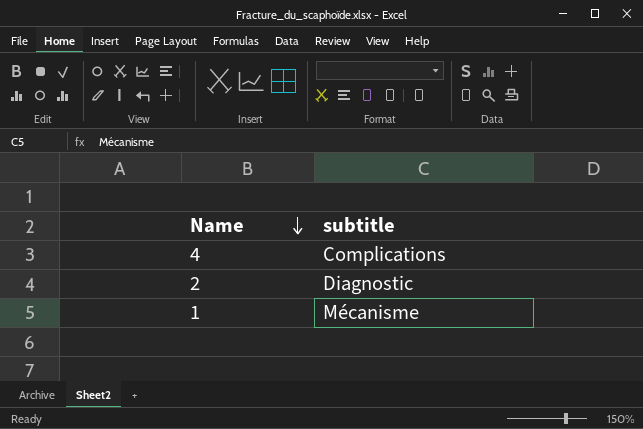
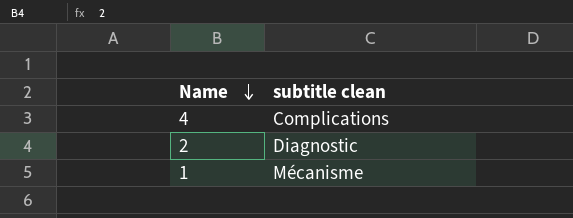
column name: subtitle -> subtitle clean

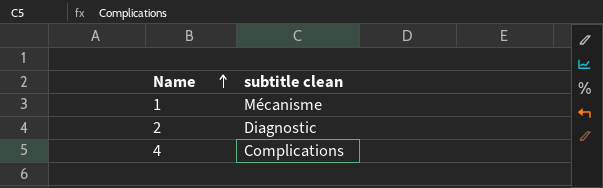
row order: Name descending -> Name ascending

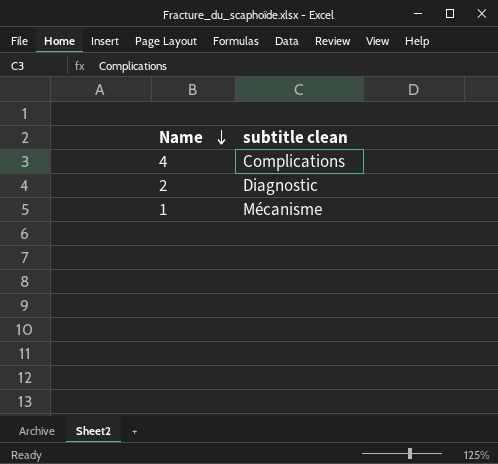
row order: Name ascending -> Name descending

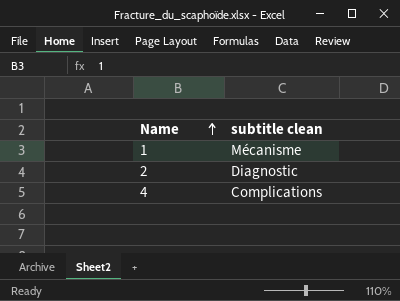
row order: Name descending -> Name ascending

